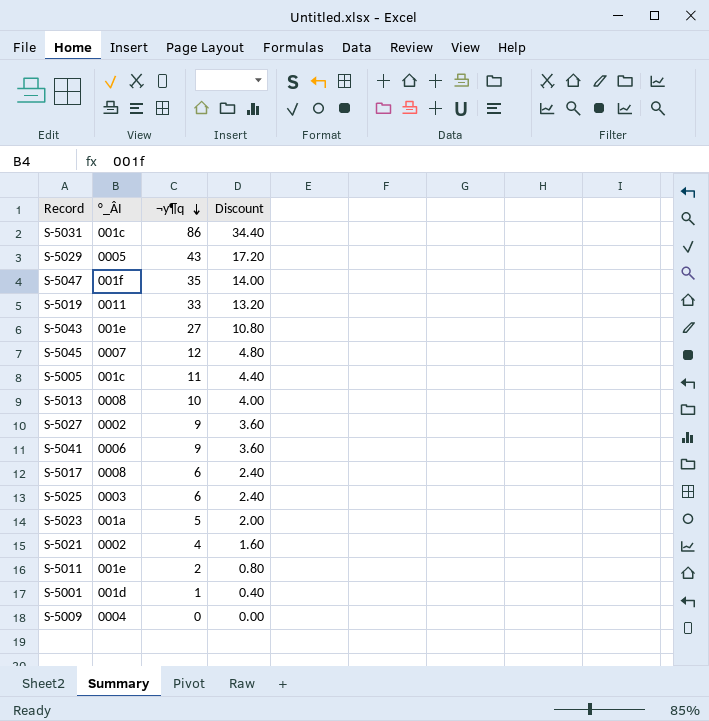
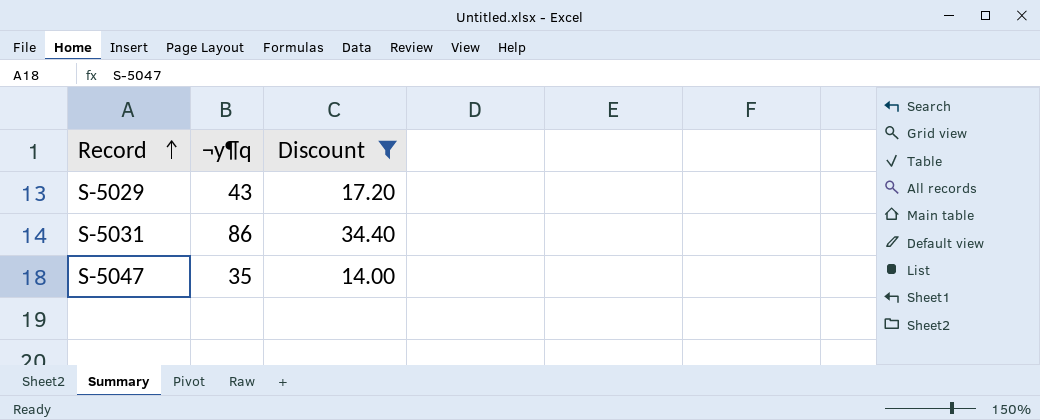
filter: none -> Discount >= 14.00
row order: ¬y¶q descending -> Record ascending
column °_ÂI | position: 2 -> none

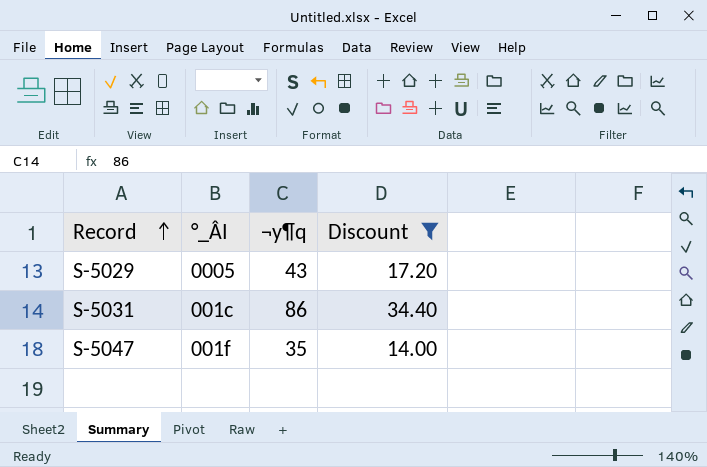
column °_ÂI | position: none -> 2

